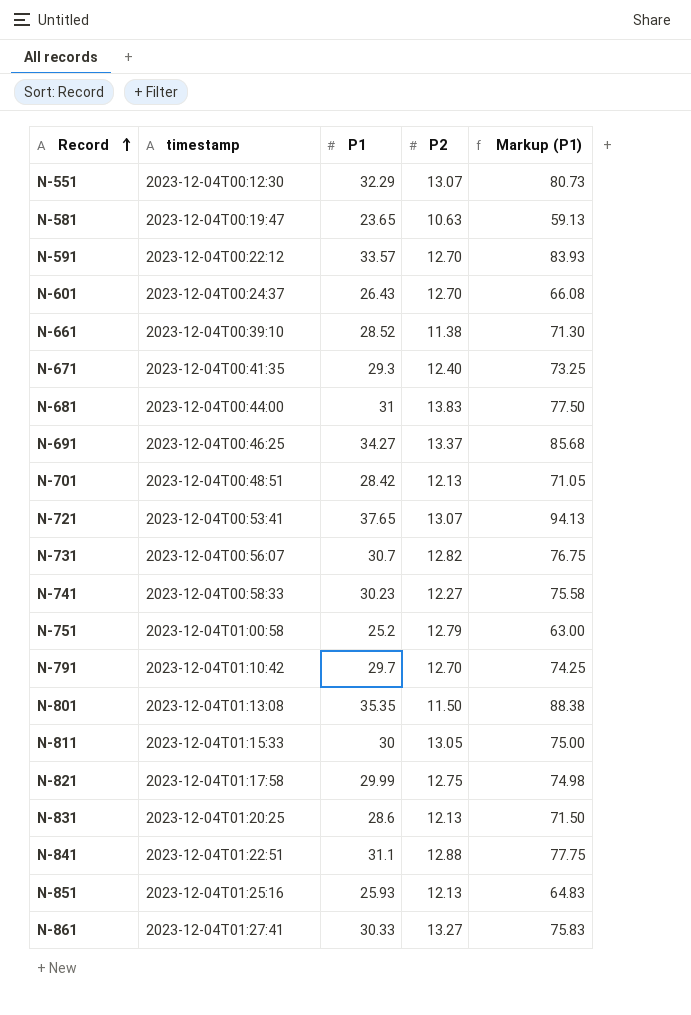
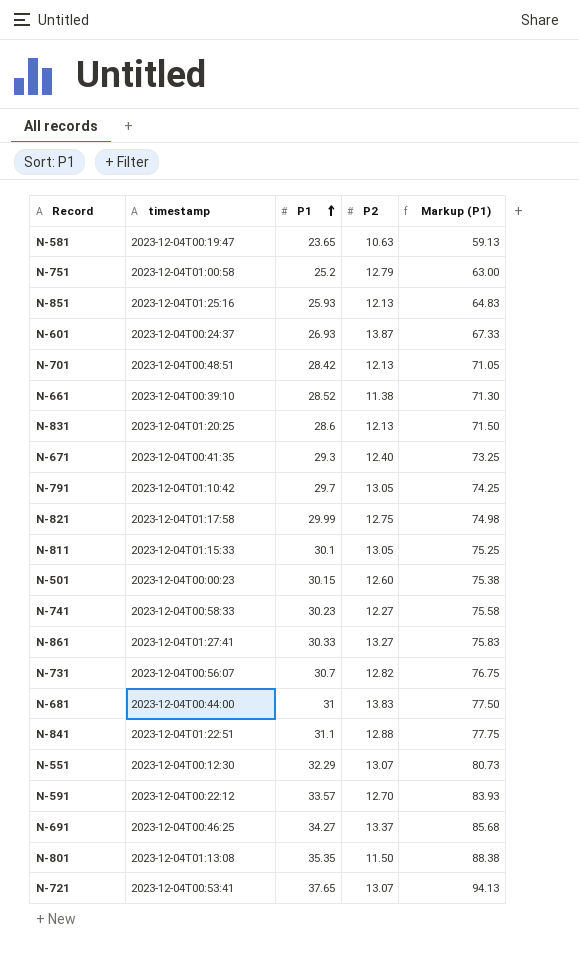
row order: Record ascending -> P1 ascending
N-601 | P1: 26.43 -> 26.93
N-601 | P2: 12.70 -> 13.87
N-601 | Markup (P1): 66.08 -> 67.33
N-791 | P2: 12.70 -> 13.05
N-811 | P1: 30 -> 30.1
N-811 | Markup (P1): 75.00 -> 75.25
row N-501: none -> 2023-12-04T00:00:23 | 30.15 | 12.60 | 75.38

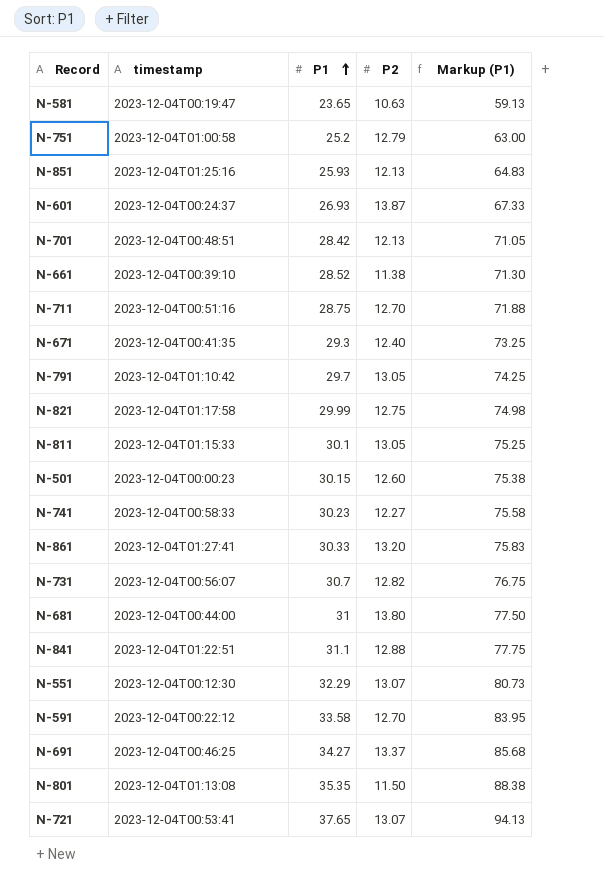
row N-831: 2023-12-04T01:20:25 | 28.6 | 12.13 | 71.50 -> none
row N-711: none -> 2023-12-04T00:51:16 | 28.75 | 12.70 | 71.88
N-861 | P2: 13.27 -> 13.20
N-681 | P2: 13.83 -> 13.80
N-591 | P1: 33.57 -> 33.58
N-591 | Markup (P1): 83.93 -> 83.95

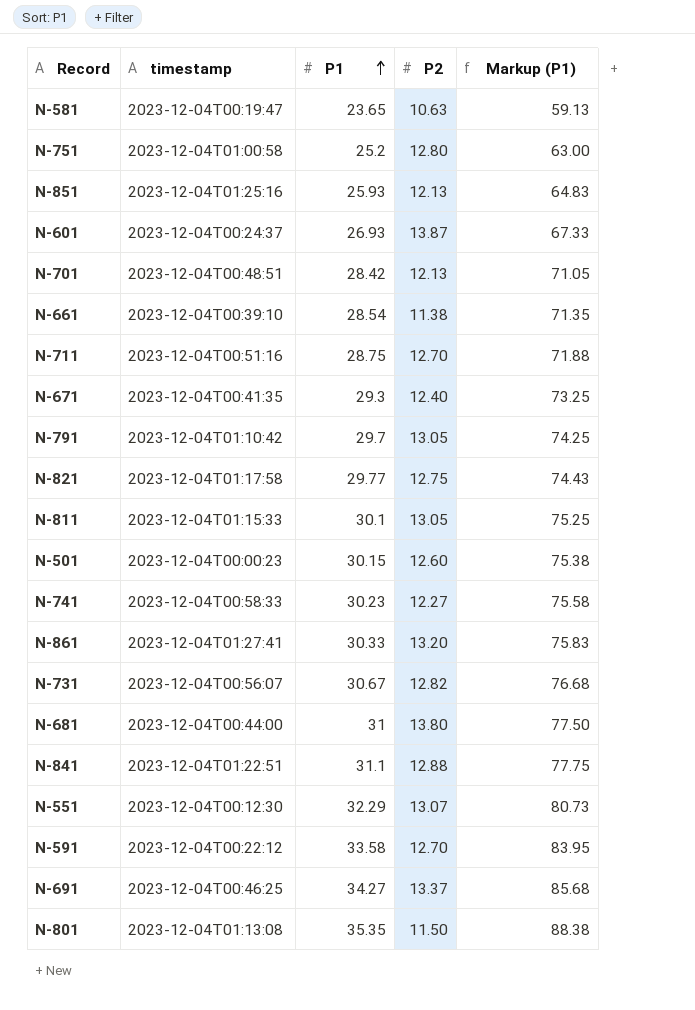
row N-721: 2023-12-04T00:53:41 | 37.65 | 13.07 | 94.13 -> none
N-751 | P2: 12.79 -> 12.80
N-661 | P1: 28.52 -> 28.54
N-661 | Markup (P1): 71.30 -> 71.35
N-821 | P1: 29.99 -> 29.77
N-821 | Markup (P1): 74.98 -> 74.43
N-731 | P1: 30.7 -> 30.67
N-731 | Markup (P1): 76.75 -> 76.68

